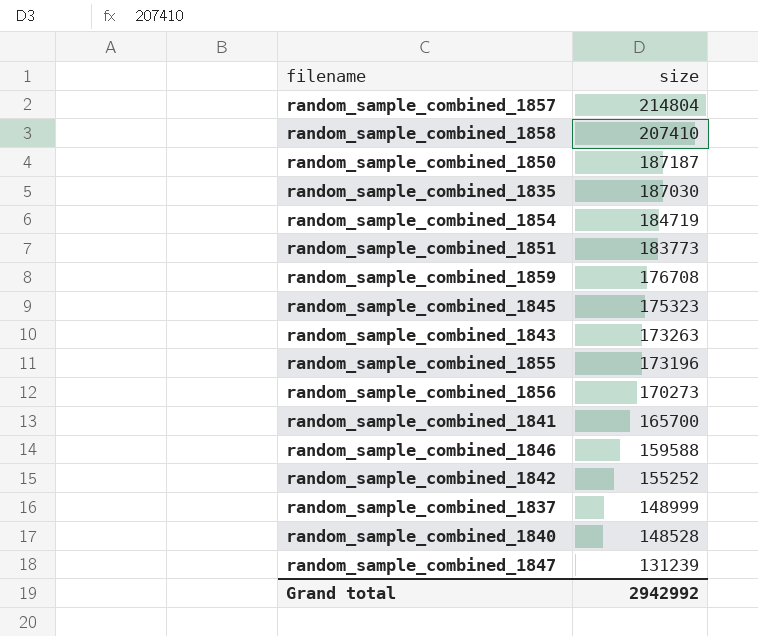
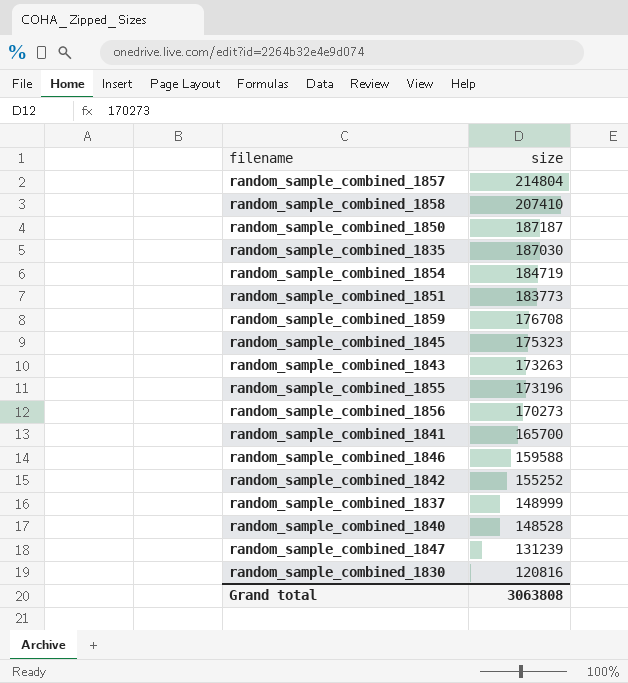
row random_sample_combined_1830: none -> 120816
Grand total | size: 2942992 -> 3063808

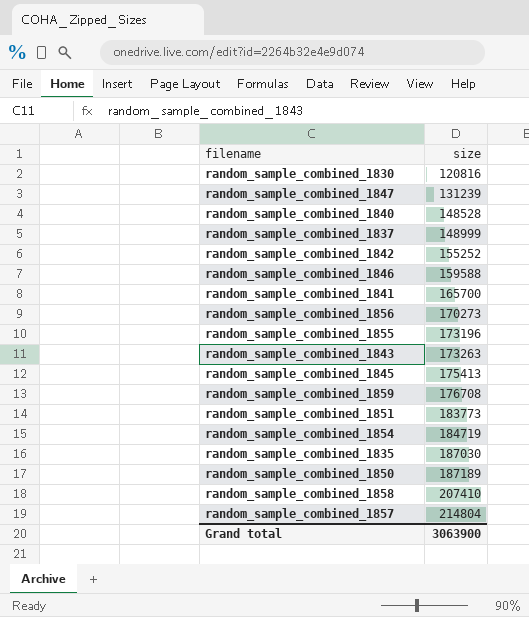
row order: size descending -> size ascending
random_sample_combined_1845 | size: 175323 -> 175413
random_sample_combined_1850 | size: 187187 -> 187189
Grand total | size: 3063808 -> 3063900

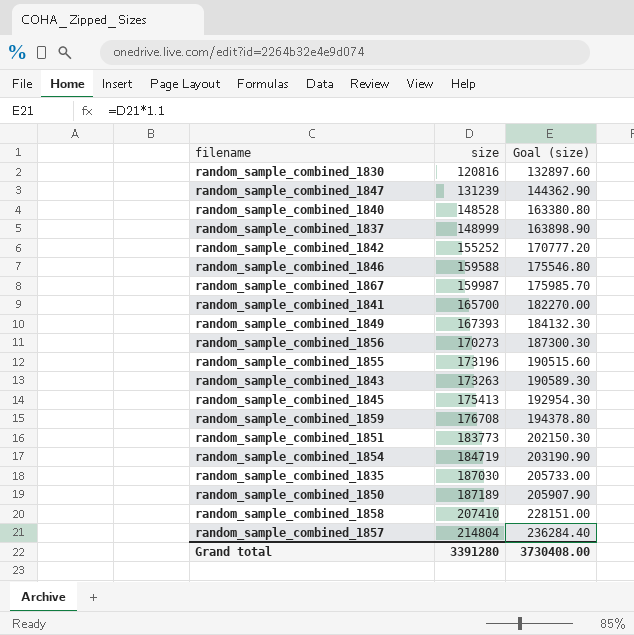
column Goal (size) | formula: none -> [size] * 1.1
row random_sample_combined_1867: none -> 159987 | 175985.70
row random_sample_combined_1849: none -> 167393 | 184132.30
Grand total | size: 3063900 -> 3391280

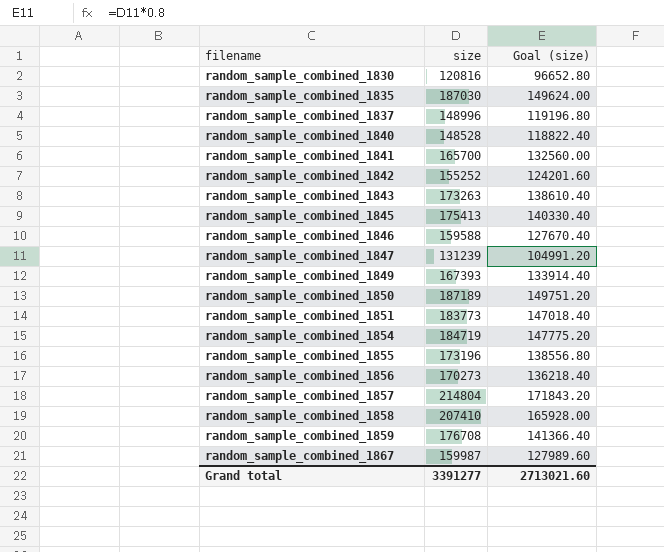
row order: size ascending -> filename ascending
column Goal (size) | formula: [size] * 1.1 -> [size] * 0.8
random_sample_combined_1837 | size: 148999 -> 148996
Grand total | size: 3391280 -> 3391277
Grand total | Goal (size): 3730408.00 -> 2713021.60

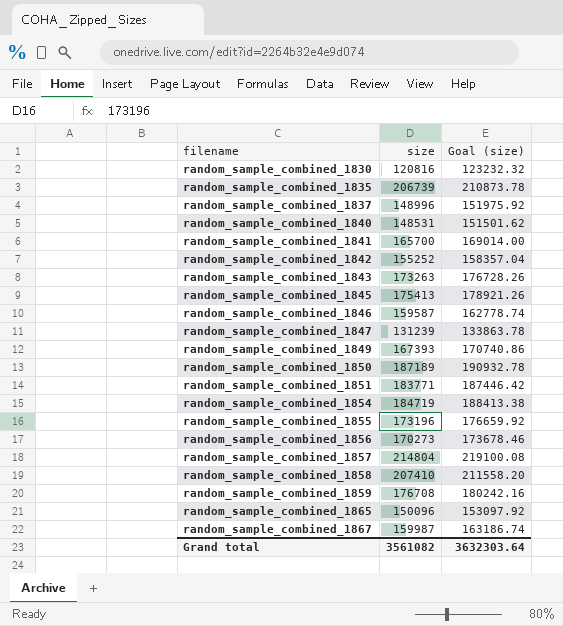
column Goal (size) | formula: [size] * 0.8 -> [size] * 1.02
random_sample_combined_1835 | size: 187030 -> 206739
random_sample_combined_1840 | size: 148528 -> 148531
random_sample_combined_1846 | size: 159588 -> 159587
random_sample_combined_1851 | size: 183773 -> 183771
row random_sample_combined_1865: none -> 150096 | 153097.92
Grand total | size: 3391277 -> 3561082
Grand total | Goal (size): 2713021.60 -> 3632303.64

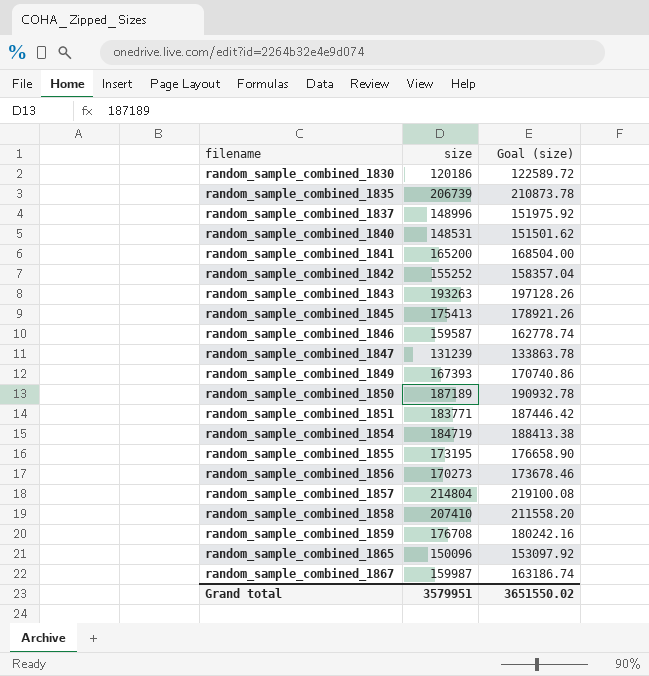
random_sample_combined_1830 | size: 120816 -> 120186
random_sample_combined_1830 | Goal (size): 123232.32 -> 122589.72
random_sample_combined_1841 | size: 165700 -> 165200
random_sample_combined_1841 | Goal (size): 169014.00 -> 168504.00
random_sample_combined_1843 | size: 173263 -> 193263
random_sample_combined_1843 | Goal (size): 176728.26 -> 197128.26
random_sample_combined_1855 | size: 173196 -> 173195
random_sample_combined_1855 | Goal (size): 176659.92 -> 176658.90
Grand total | size: 3561082 -> 3579951
Grand total | Goal (size): 3632303.64 -> 3651550.02

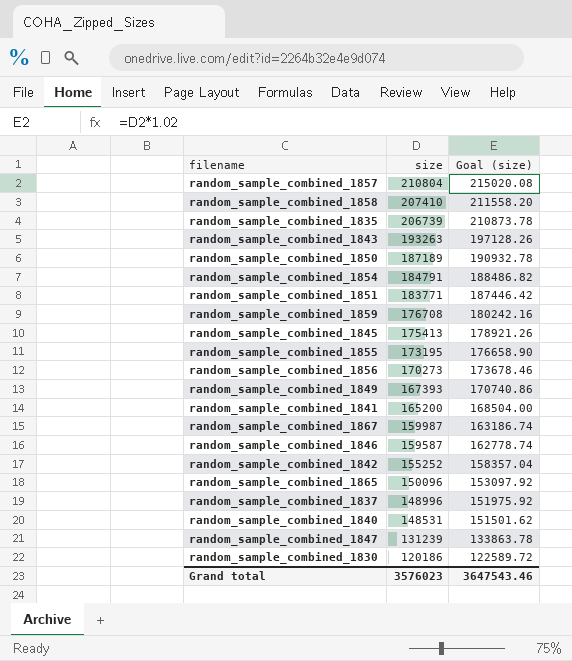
row order: filename ascending -> size descending
random_sample_combined_1857 | size: 214804 -> 210804
random_sample_combined_1857 | Goal (size): 219100.08 -> 215020.08
random_sample_combined_1854 | size: 184719 -> 184791
random_sample_combined_1854 | Goal (size): 188413.38 -> 188486.82
Grand total | size: 3579951 -> 3576023
Grand total | Goal (size): 3651550.02 -> 3647543.46

